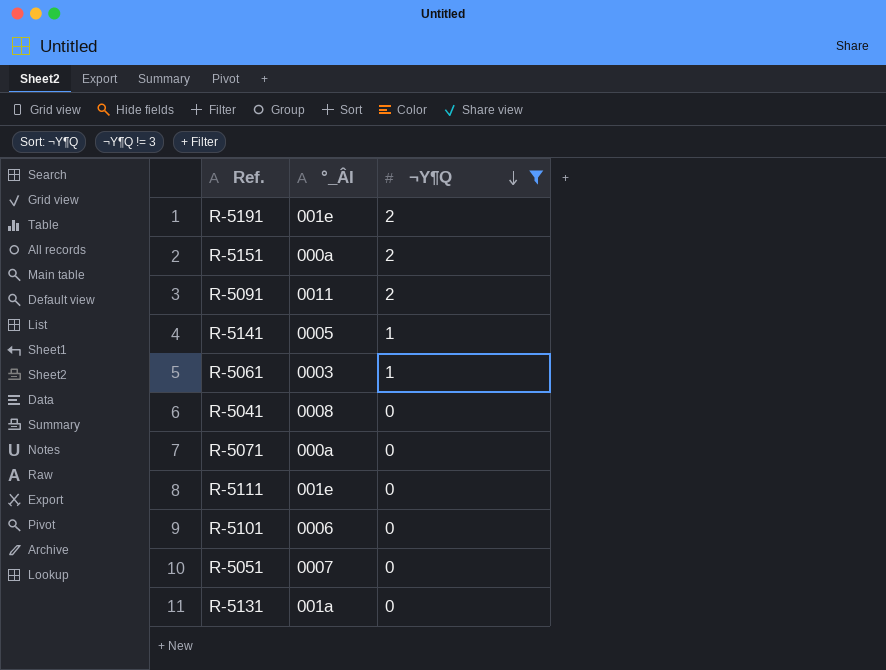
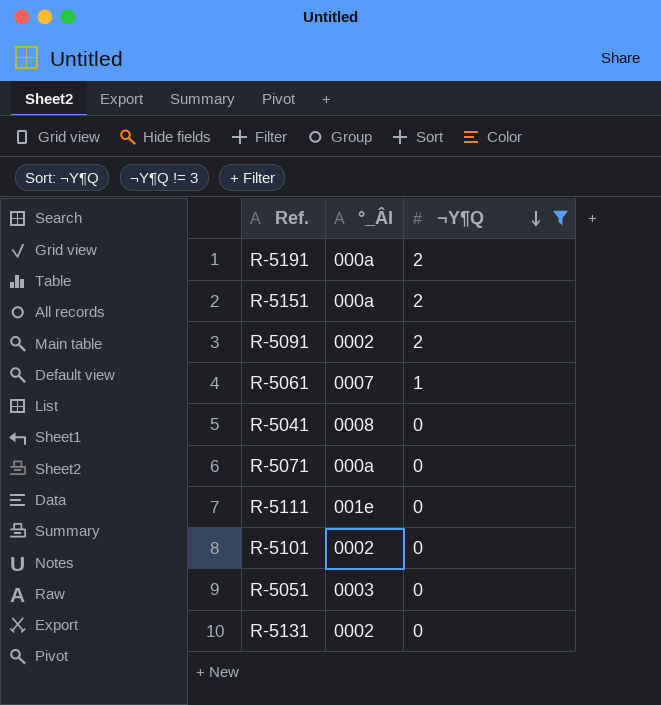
row R-5141: 0005 | 1 -> none
R-5191 | °_ÂI: 001e -> 000a
R-5091 | °_ÂI: 0011 -> 0002
R-5061 | °_ÂI: 0003 -> 0007
R-5101 | °_ÂI: 0006 -> 0002
R-5051 | °_ÂI: 0007 -> 0003
R-5131 | °_ÂI: 001a -> 0002

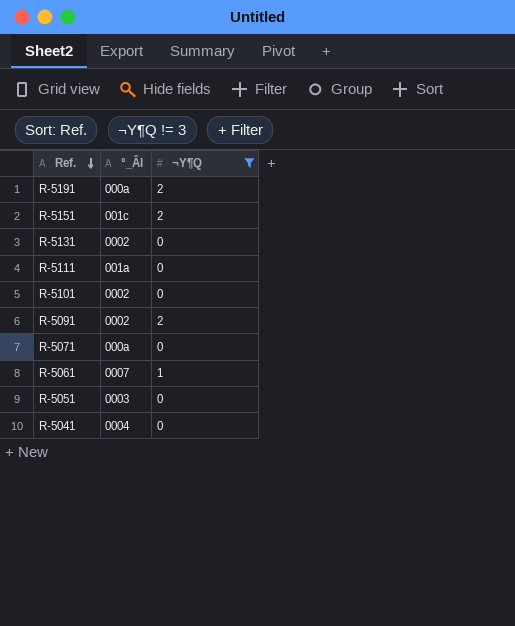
row order: ¬Y¶Q descending -> Ref. descending
R-5151 | °_ÂI: 000a -> 001c
R-5111 | °_ÂI: 001e -> 001a
R-5041 | °_ÂI: 0008 -> 0004

